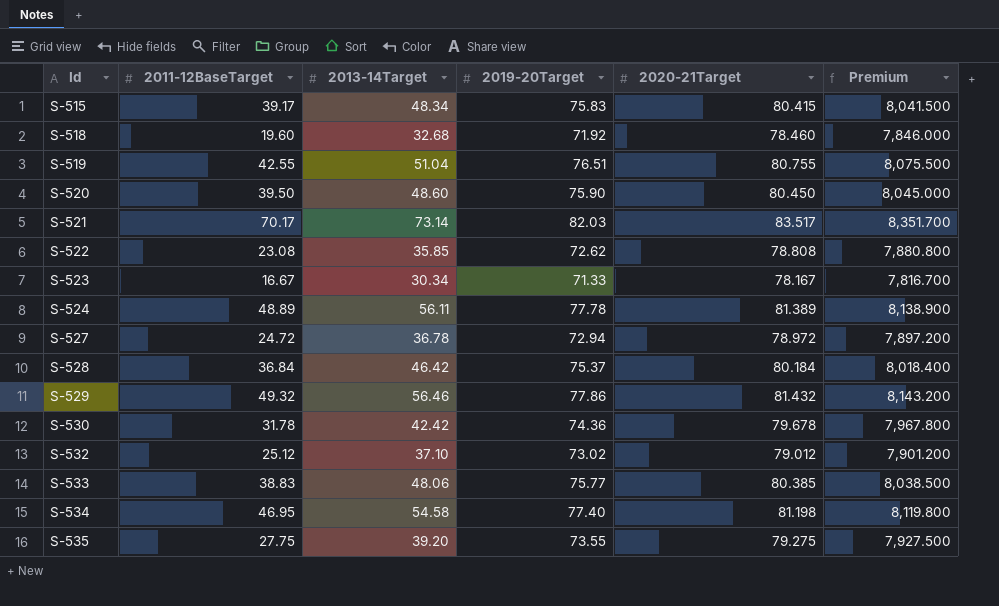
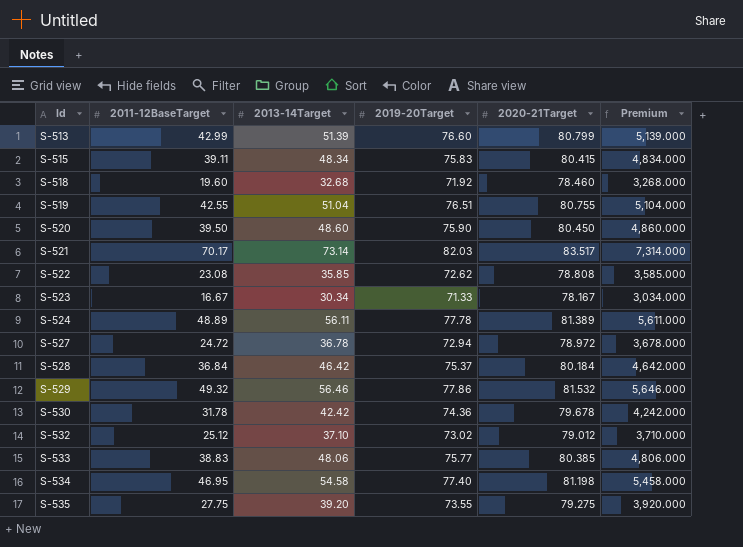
column Premium | formula: [2020-21Target] * 100 -> [2013-14Target] * 100
row S-513: none -> 42.99 | 51.39 | 76.60 | 80.799 | 5,139.000
S-515 | 2011-12BaseTarget: 39.17 -> 39.11
S-529 | 2020-21Target: 81.432 -> 81.532

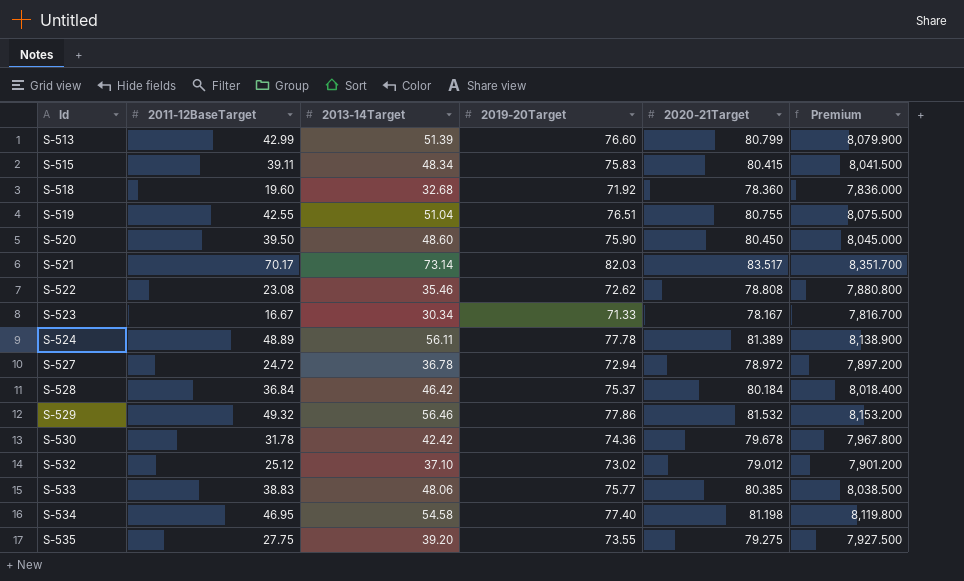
column Premium | formula: [2013-14Target] * 100 -> [2020-21Target] * 100
S-518 | 2020-21Target: 78.460 -> 78.360
S-522 | 2013-14Target: 35.85 -> 35.46

